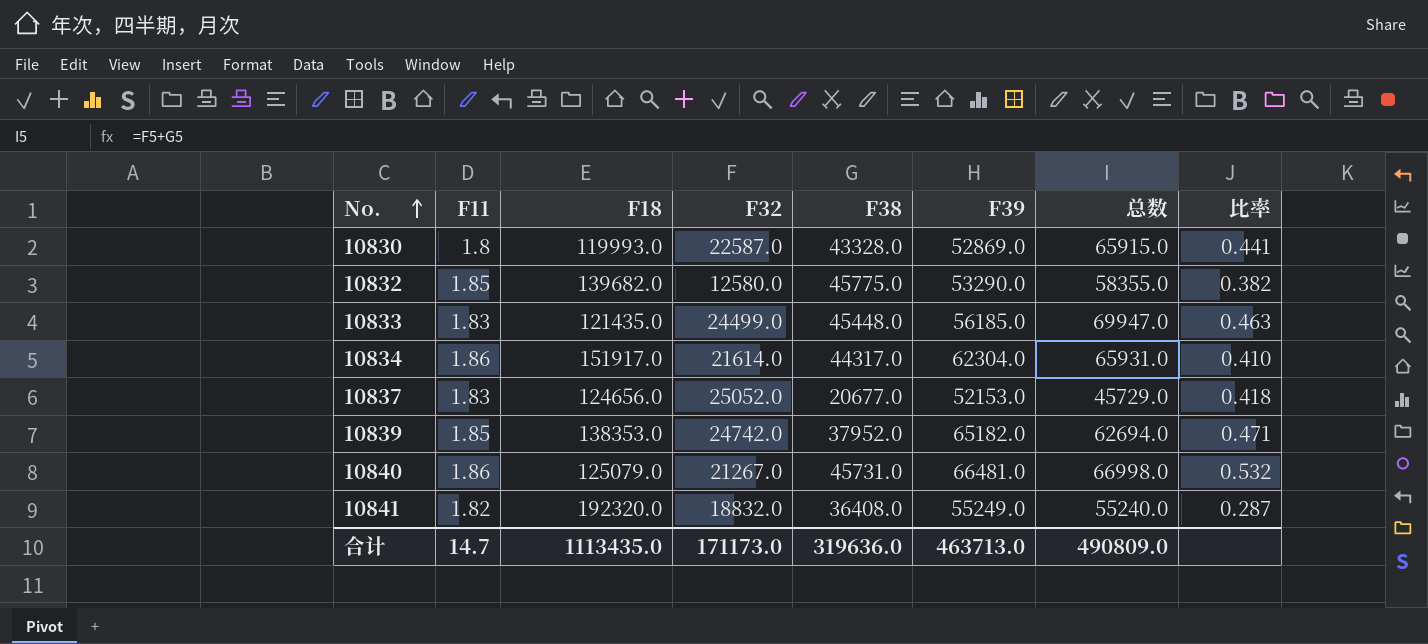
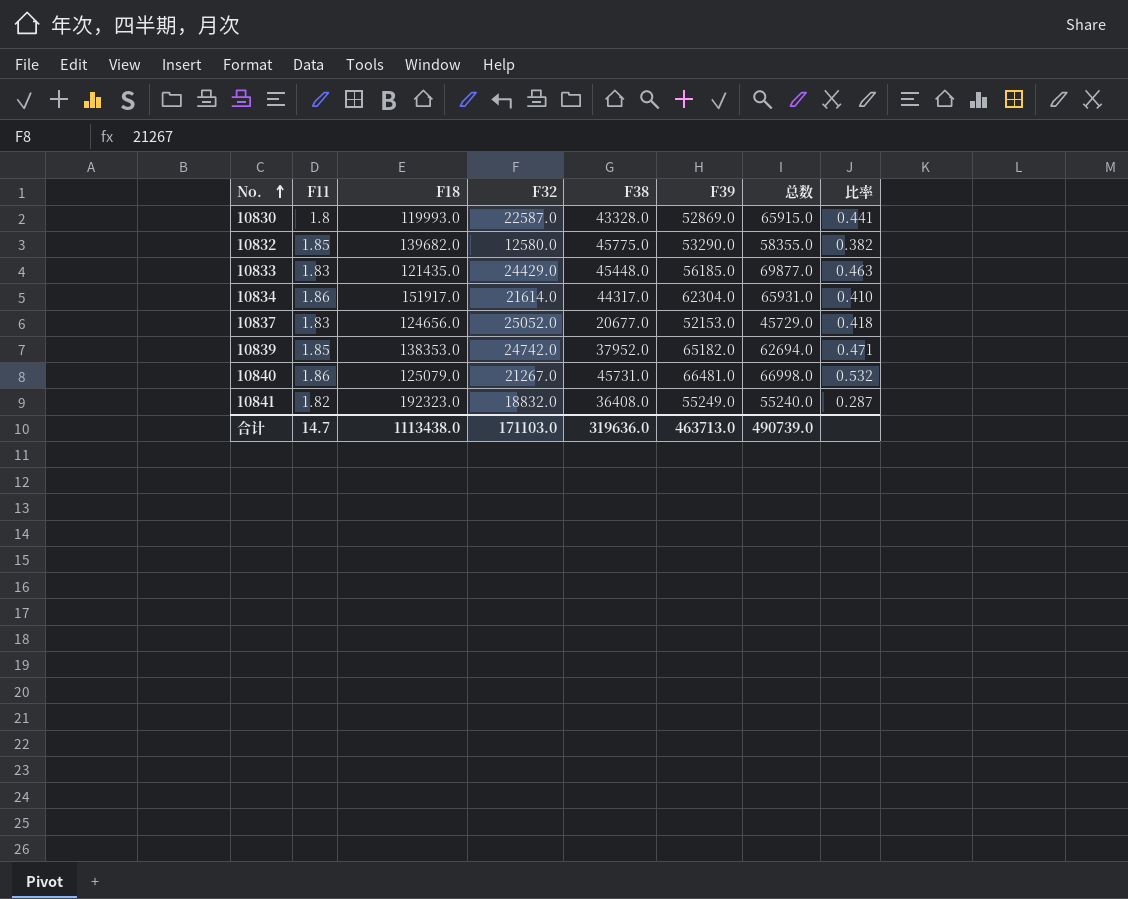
10833 | F32: 24499.0 -> 24429.0
10833 | 总数: 69947.0 -> 69877.0
10841 | F18: 192320.0 -> 192323.0
合计 | F18: 1113435.0 -> 1113438.0
合计 | F32: 171173.0 -> 171103.0
合计 | 总数: 490809.0 -> 490739.0

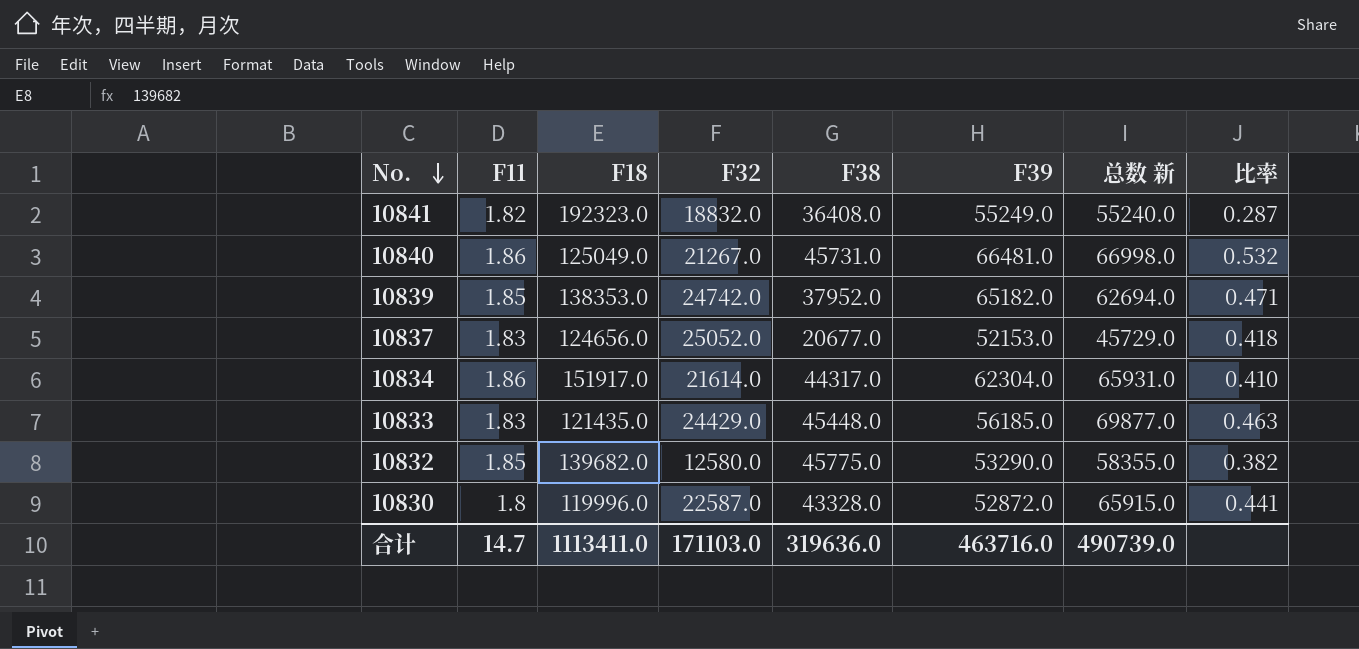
row order: No. ascending -> No. descending
column name: 总数 -> 总数 新
10840 | F18: 125079.0 -> 125049.0
10830 | F18: 119993.0 -> 119996.0
10830 | F39: 52869.0 -> 52872.0
合计 | F18: 1113438.0 -> 1113411.0
合计 | F39: 463713.0 -> 463716.0

